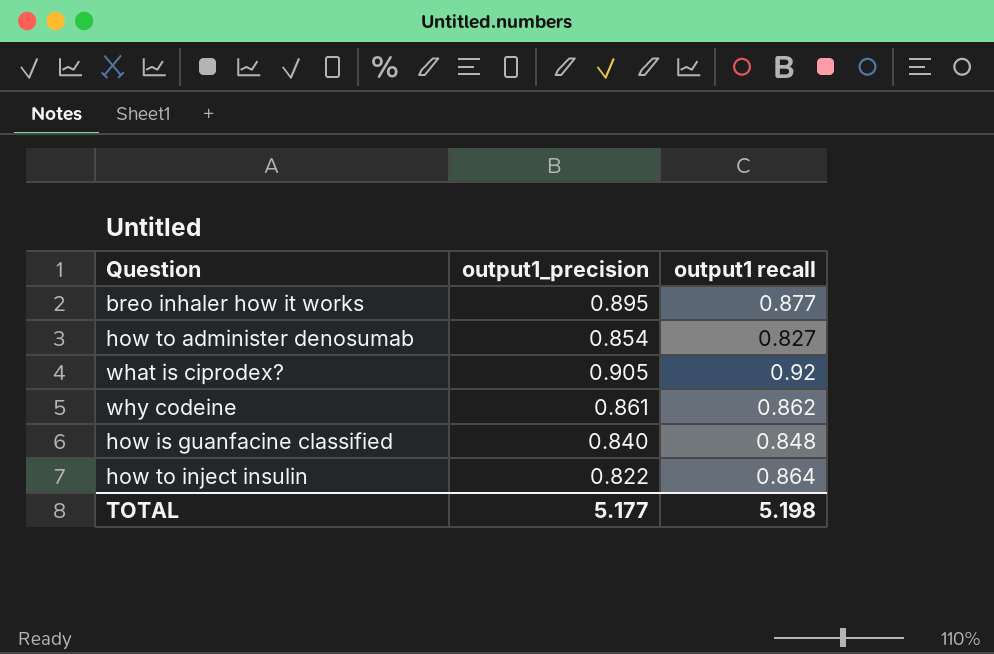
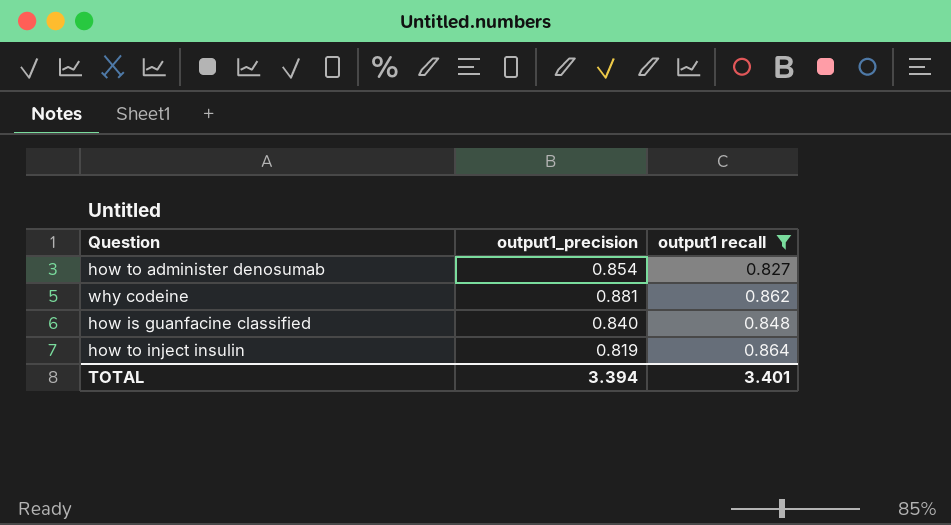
filter: none -> output1 recall <= 0.864
why codeine | output1_precision: 0.861 -> 0.881
how to inject insulin | output1_precision: 0.822 -> 0.819
TOTAL | output1_precision: 5.177 -> 3.394
TOTAL | output1 recall: 5.198 -> 3.401

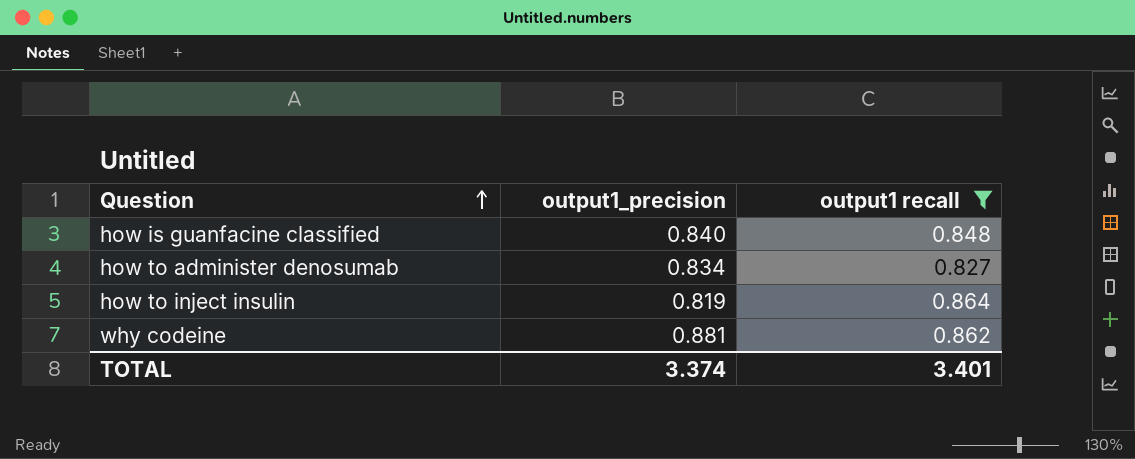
row order: none -> Question ascending
how to administer denosumab | output1_precision: 0.854 -> 0.834
TOTAL | output1_precision: 3.394 -> 3.374

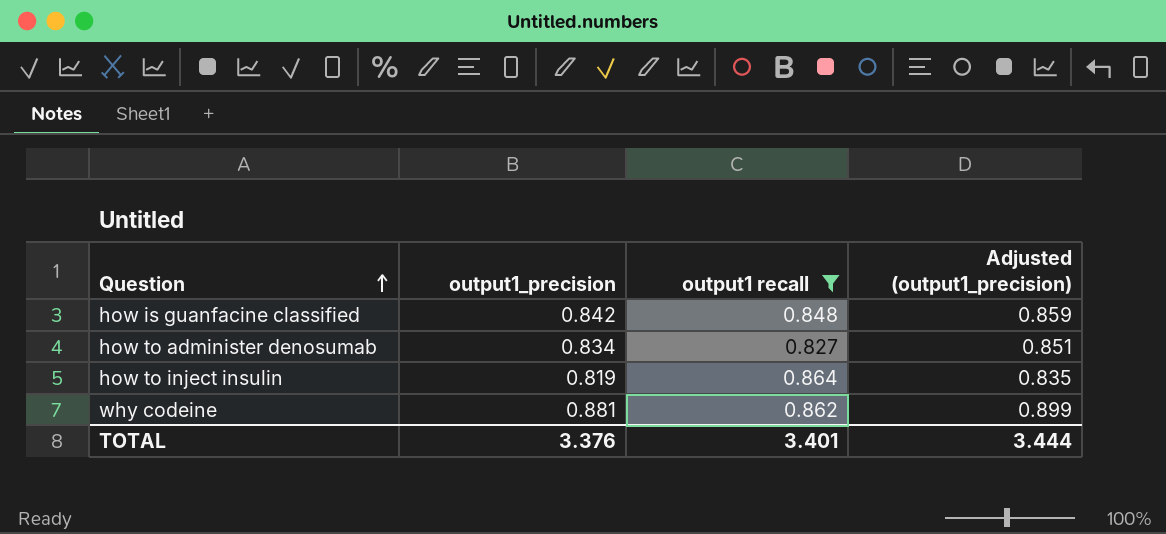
column Adjusted (output1_precision) | formula: none -> [output1_precision] * 1.02
how is guanfacine classified | output1_precision: 0.840 -> 0.842
TOTAL | output1_precision: 3.374 -> 3.376

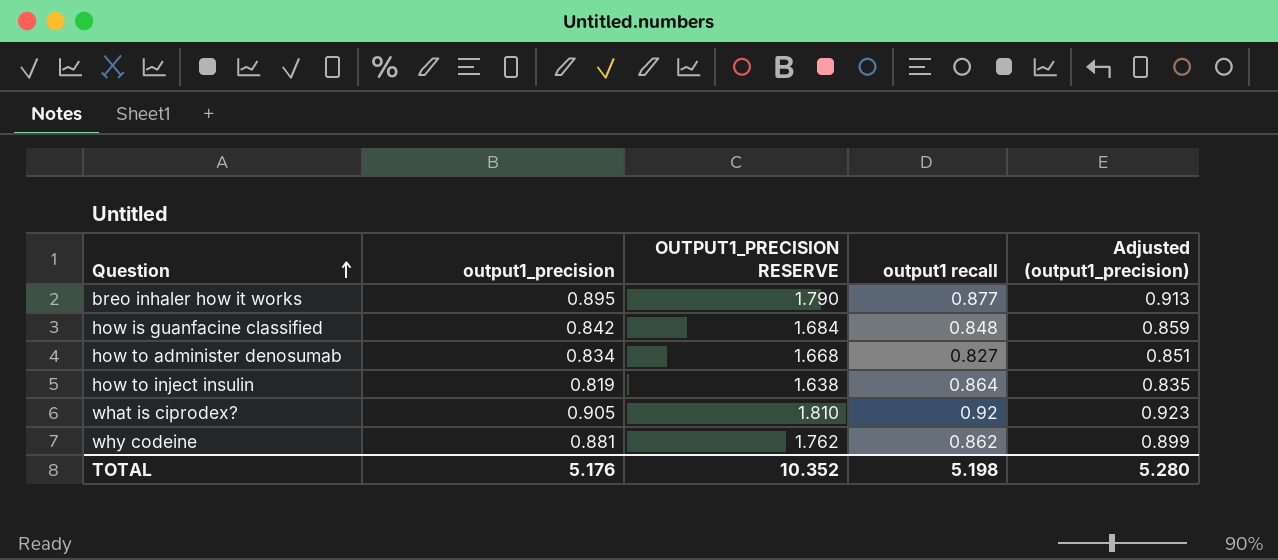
filter: output1 recall <= 0.864 -> none
column OUTPUT1_PRECISION RESERVE | formula: none -> [output1_precision] * 2
TOTAL | output1_precision: 3.376 -> 5.176
TOTAL | output1 recall: 3.401 -> 5.198
TOTAL | Adjusted (output1_precision): 3.444 -> 5.280

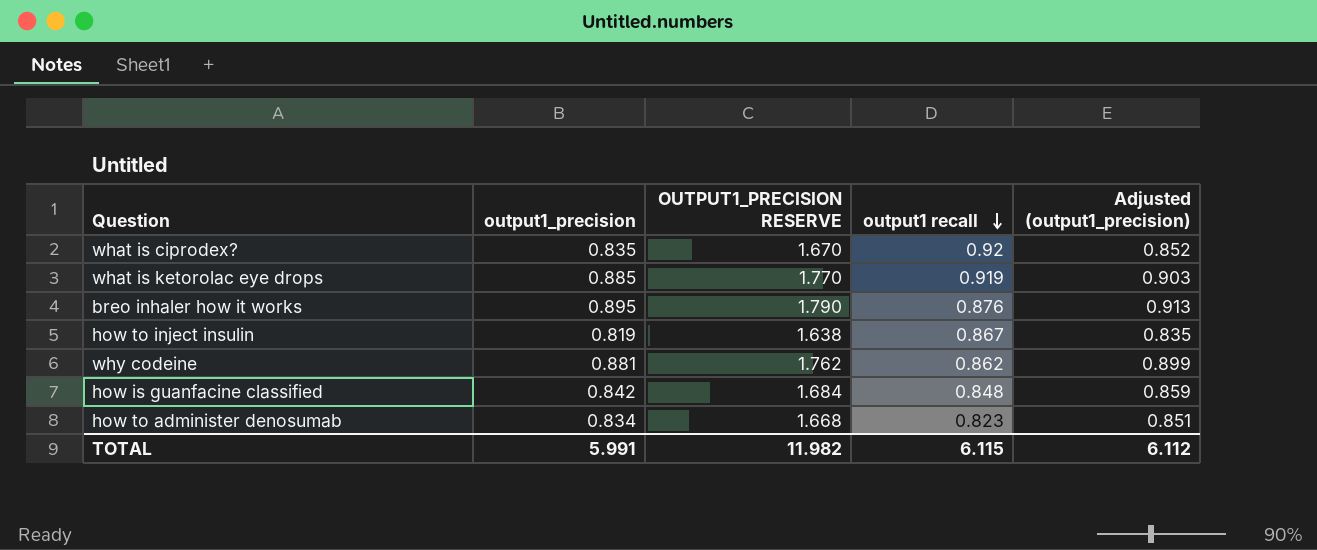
row order: Question ascending -> output1 recall descending
what is ciprodex? | output1_precision: 0.905 -> 0.835
what is ciprodex? | OUTPUT1_PRECISION RESERVE: 1.810 -> 1.670
what is ciprodex? | Adjusted (output1_precision): 0.923 -> 0.852
row what is ketorolac eye drops: none -> 0.885 | 1.770 | 0.919 | 0.903
breo inhaler how it works | output1 recall: 0.877 -> 0.876
how to inject insulin | output1 recall: 0.864 -> 0.867
how to administer denosumab | output1 recall: 0.827 -> 0.823
TOTAL | output1_precision: 5.176 -> 5.991
TOTAL | OUTPUT1_PRECISION RESERVE: 10.352 -> 11.982
TOTAL | output1 recall: 5.198 -> 6.115
TOTAL | Adjusted (output1_precision): 5.280 -> 6.112

